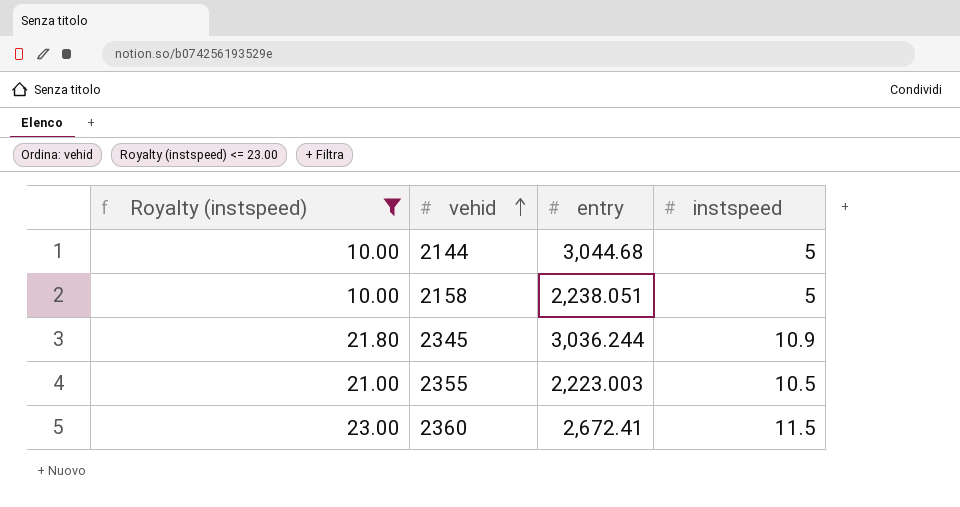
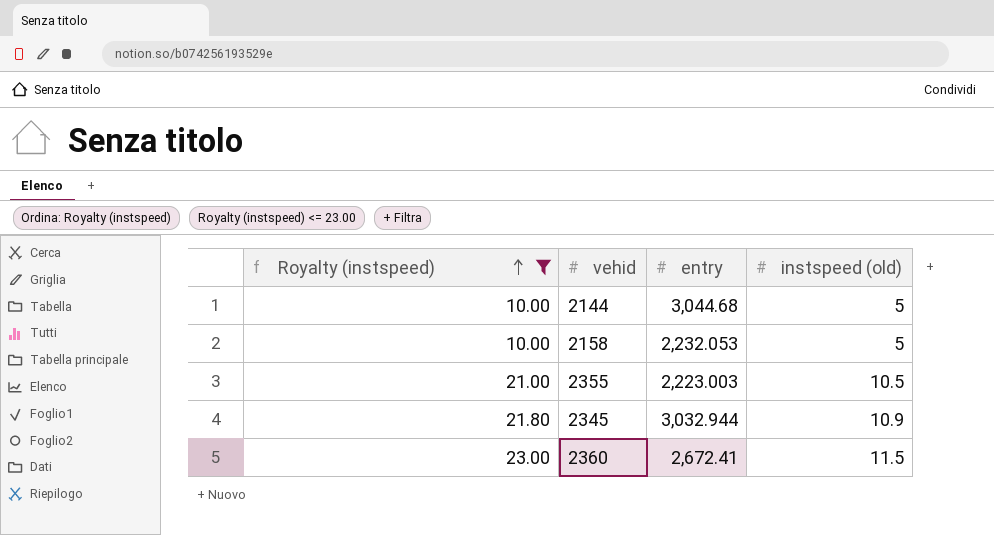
row order: vehid ascending -> Royalty (instspeed) ascending
column name: instspeed -> instspeed (old)
2158 | entry: 2,238.051 -> 2,232.053
2345 | entry: 3,036.244 -> 3,032.944

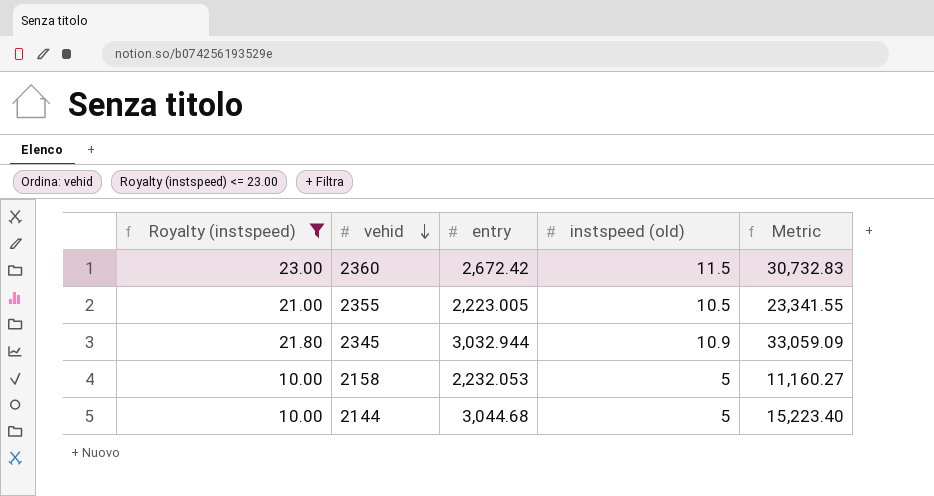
row order: Royalty (instspeed) ascending -> vehid descending
column Metric | formula: none -> [entry] * [instspeed (old)]
2360 | entry: 2,672.41 -> 2,672.42
2355 | entry: 2,223.003 -> 2,223.005

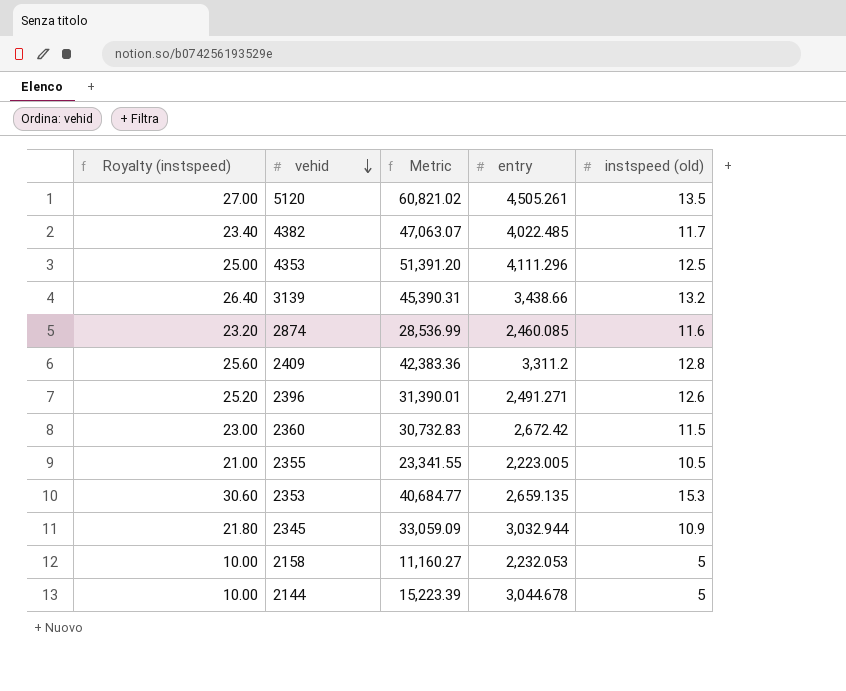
filter: Royalty (instspeed) <= 23.00 -> none
column Metric | position: 5 -> 3
2144 | Metric: 15,223.40 -> 15,223.39
2144 | entry: 3,044.68 -> 3,044.678

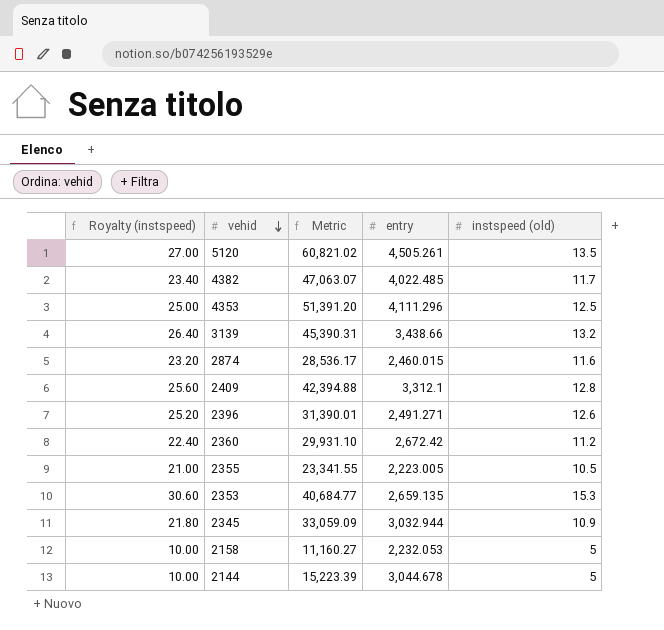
2874 | Metric: 28,536.99 -> 28,536.17
2874 | entry: 2,460.085 -> 2,460.015
2409 | Metric: 42,383.36 -> 42,394.88
2409 | entry: 3,311.2 -> 3,312.1
2360 | Royalty (instspeed): 23.00 -> 22.40
2360 | Metric: 30,732.83 -> 29,931.10
2360 | instspeed (old): 11.5 -> 11.2

